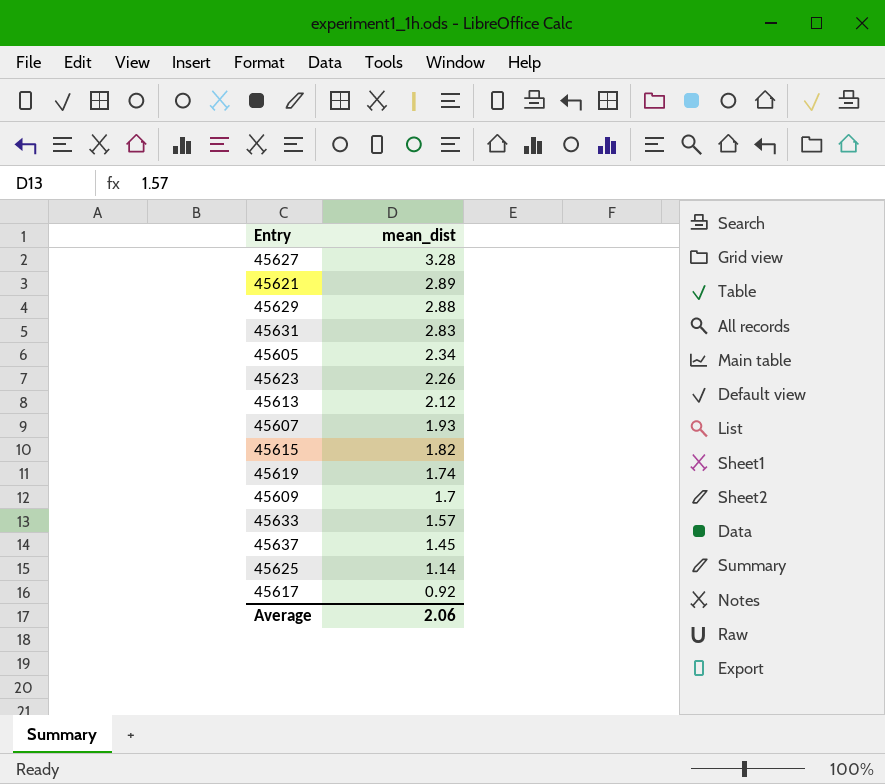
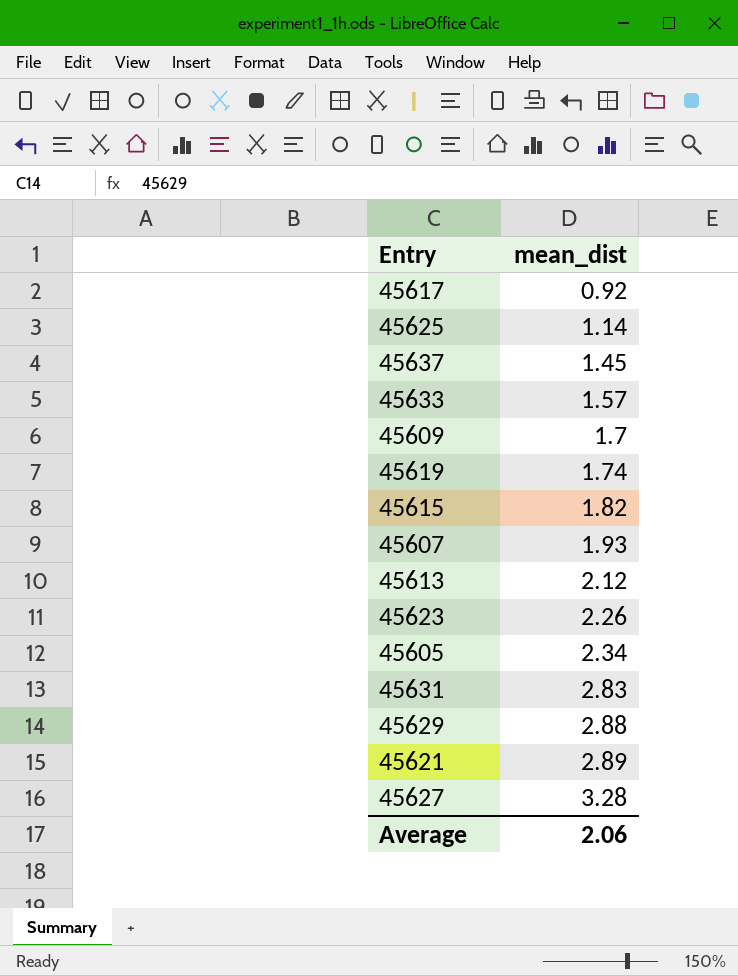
row order: mean_dist descending -> mean_dist ascending

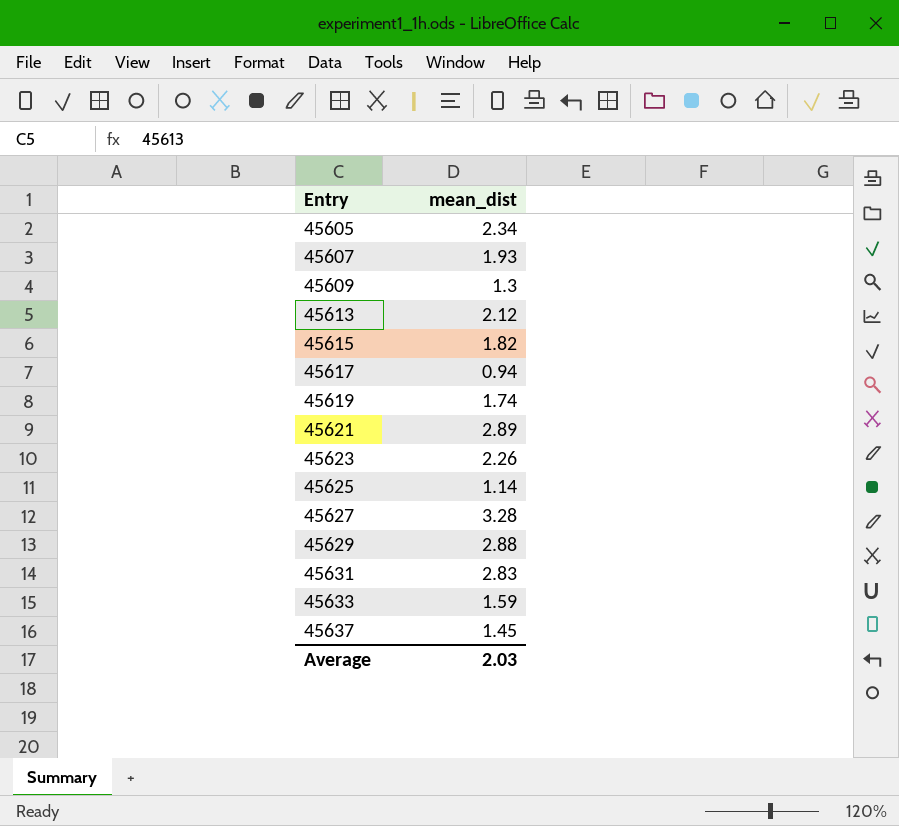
row order: mean_dist ascending -> Entry ascending
45609 | mean_dist: 1.7 -> 1.3
45617 | mean_dist: 0.92 -> 0.94
45633 | mean_dist: 1.57 -> 1.59
Average | mean_dist: 2.06 -> 2.03

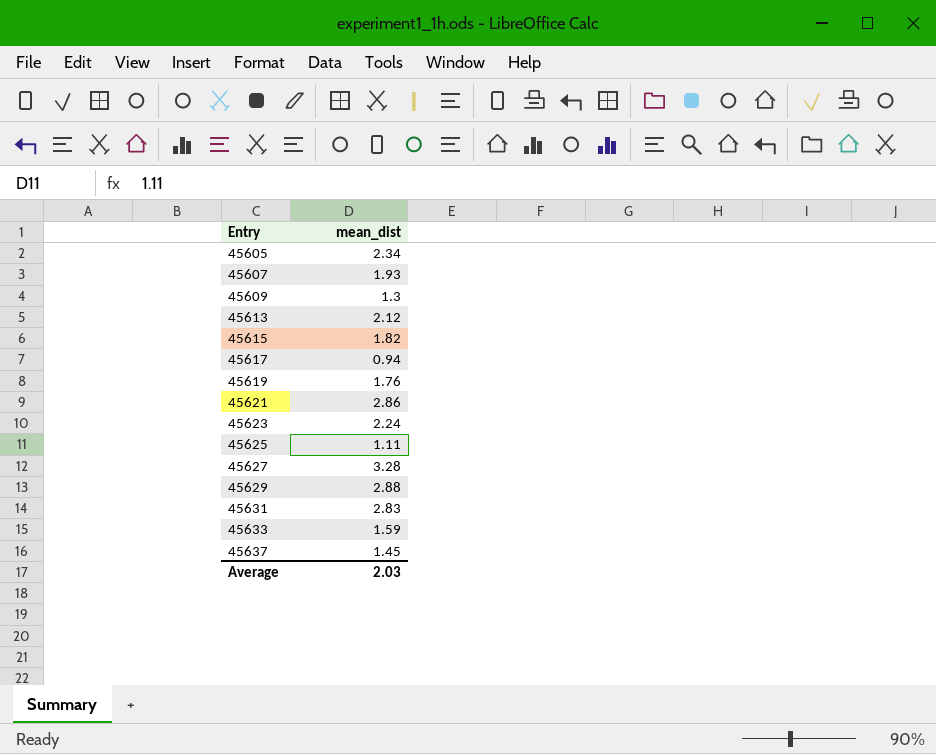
45619 | mean_dist: 1.74 -> 1.76
45621 | mean_dist: 2.89 -> 2.86
45623 | mean_dist: 2.26 -> 2.24
45625 | mean_dist: 1.14 -> 1.11

